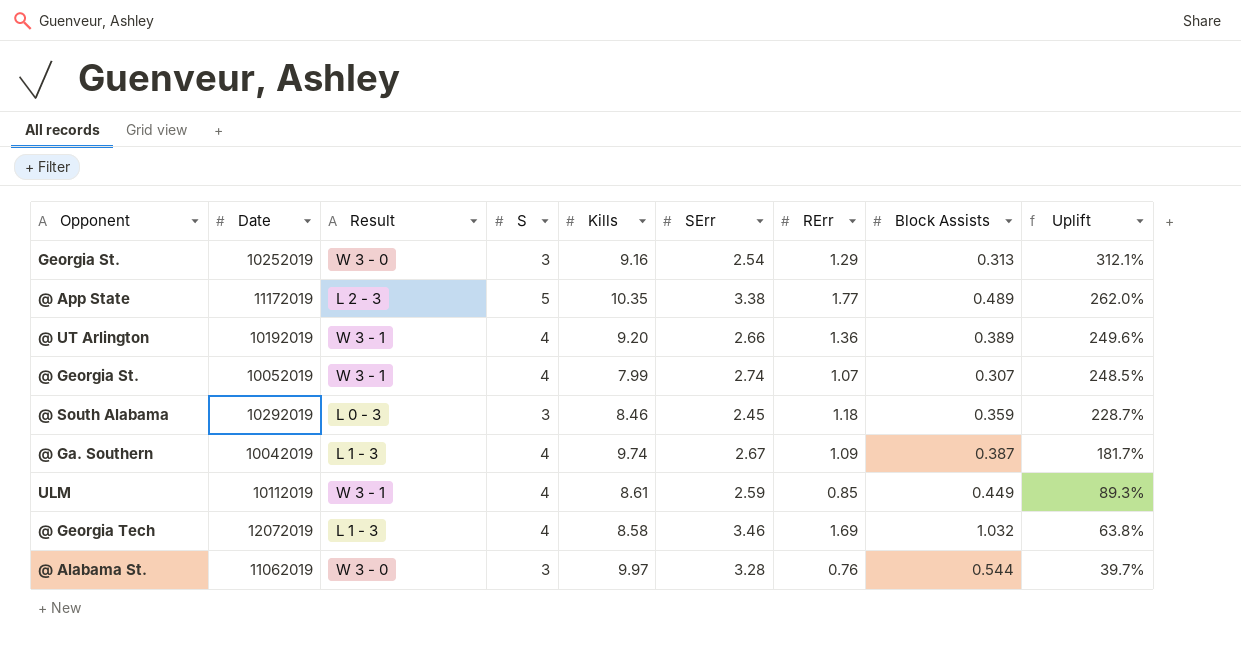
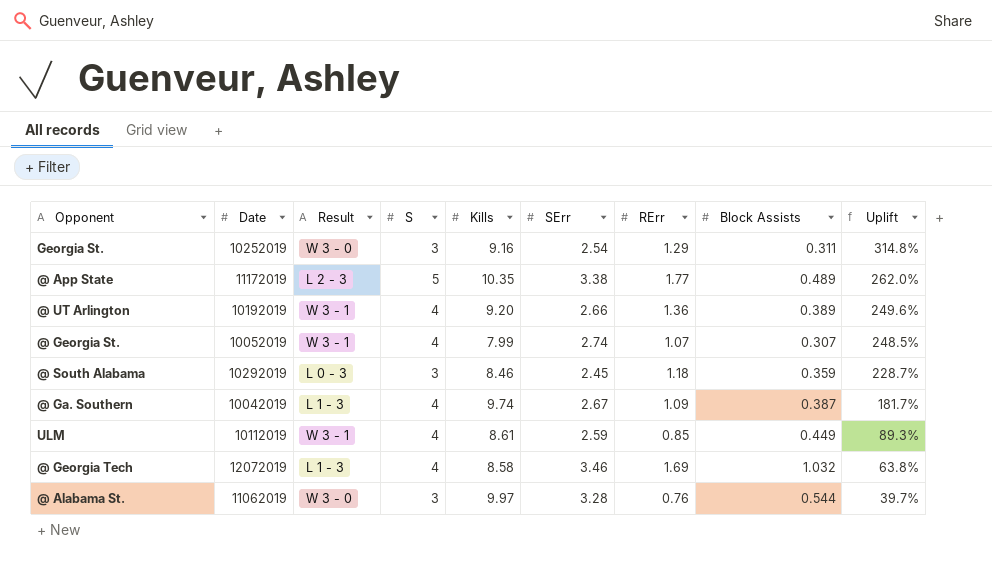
Georgia St. | Block Assists: 0.313 -> 0.311
Georgia St. | Uplift: 312.1% -> 314.8%

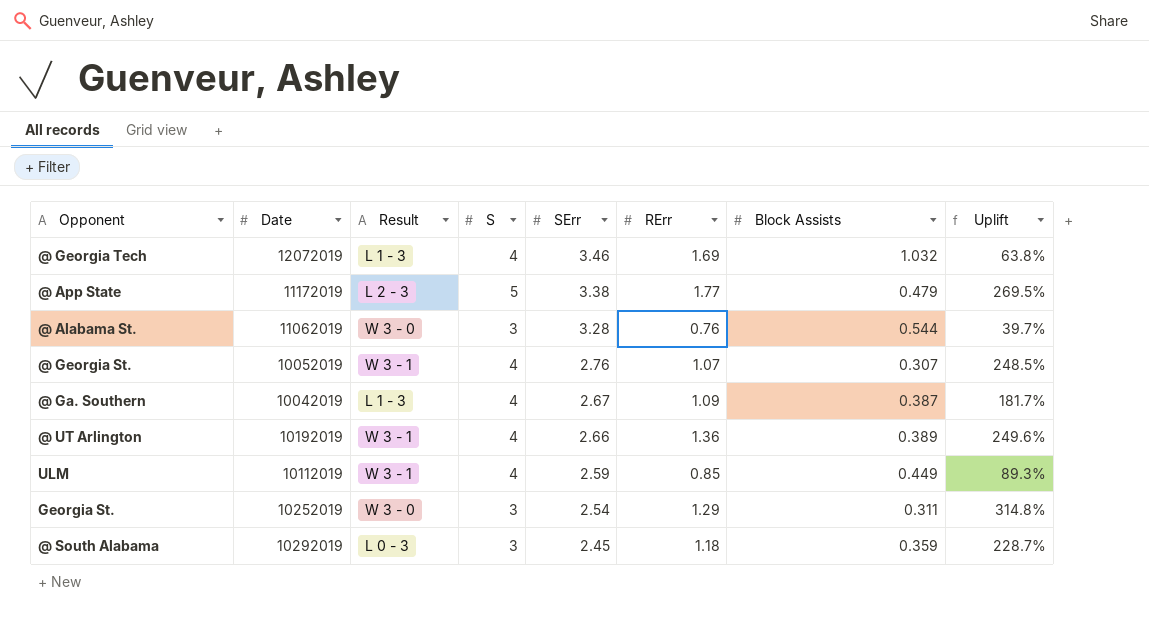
row order: Uplift descending -> SErr descending
column Kills | position: 5 -> none
@ App State | Block Assists: 0.489 -> 0.479
@ App State | Uplift: 262.0% -> 269.5%
@ Georgia St. | SErr: 2.74 -> 2.76

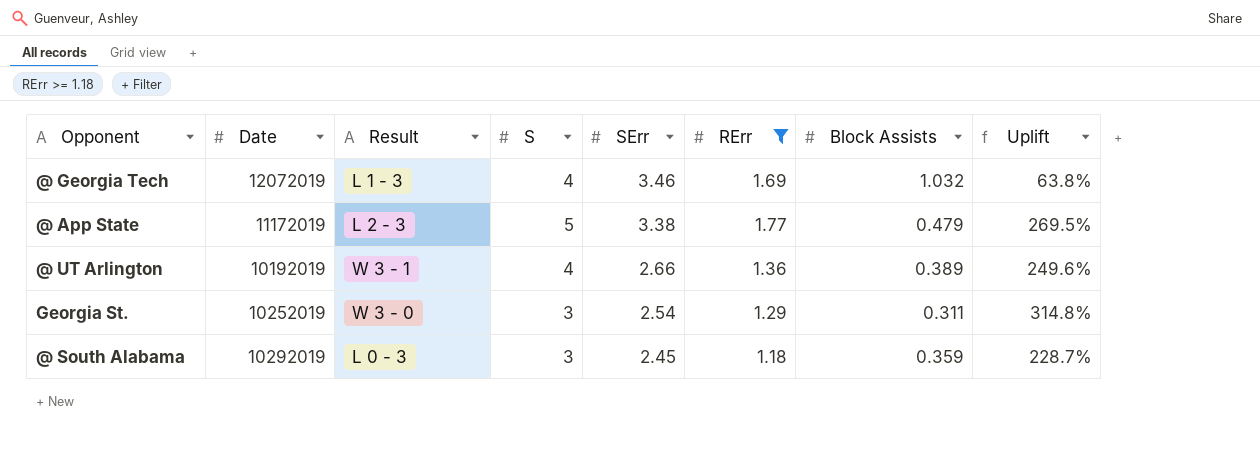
filter: none -> RErr >= 1.18

